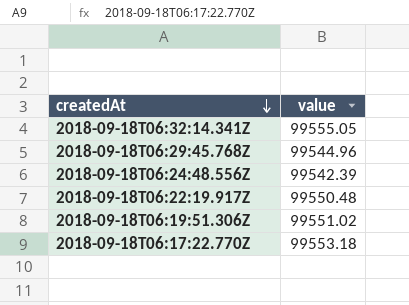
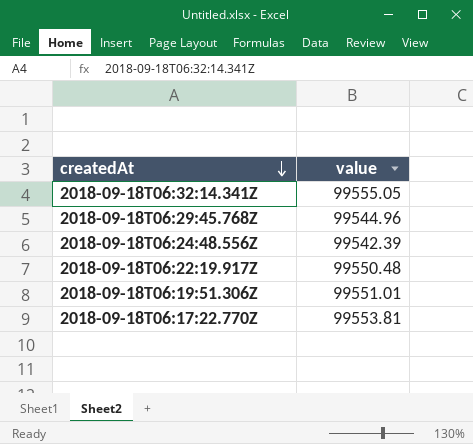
2018-09-18T06:19:51.306Z | value: 99551.02 -> 99551.01
2018-09-18T06:17:22.770Z | value: 99553.18 -> 99553.81

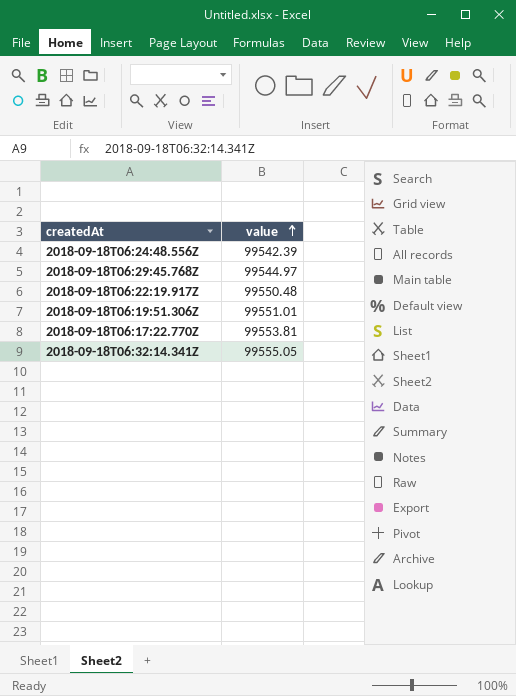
row order: createdAt descending -> value ascending
2018-09-18T06:29:45.768Z | value: 99544.96 -> 99544.97

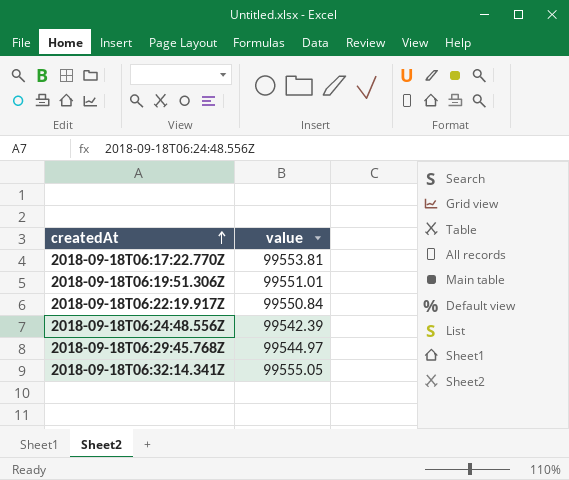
row order: value ascending -> createdAt ascending
2018-09-18T06:22:19.917Z | value: 99550.48 -> 99550.84

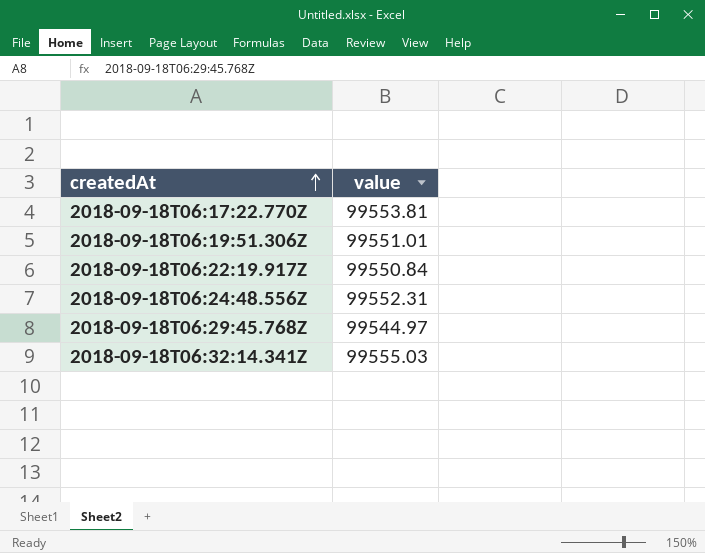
2018-09-18T06:24:48.556Z | value: 99542.39 -> 99552.31
2018-09-18T06:32:14.341Z | value: 99555.05 -> 99555.03

